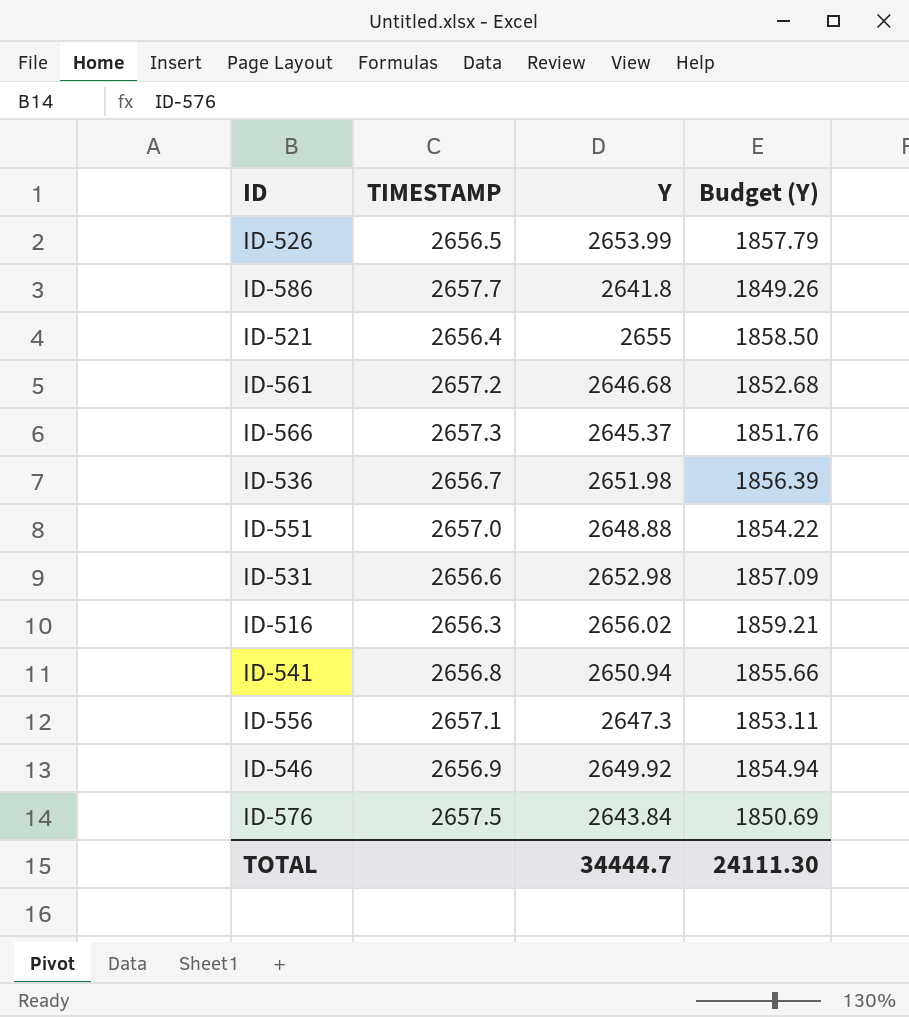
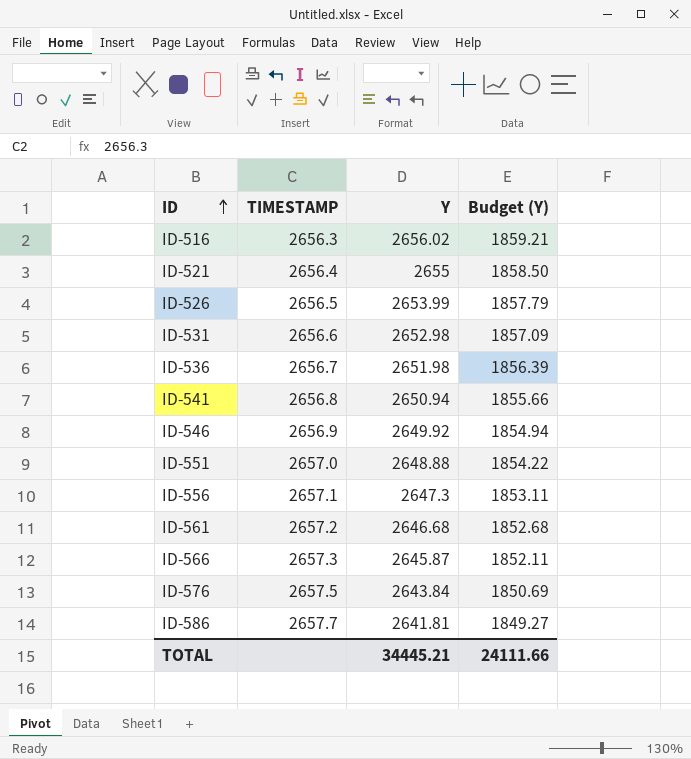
row order: none -> ID ascending
ID-566 | Y: 2645.37 -> 2645.87
ID-566 | Budget (Y): 1851.76 -> 1852.11
ID-586 | Y: 2641.8 -> 2641.81
ID-586 | Budget (Y): 1849.26 -> 1849.27
TOTAL | Y: 34444.7 -> 34445.21
TOTAL | Budget (Y): 24111.30 -> 24111.66

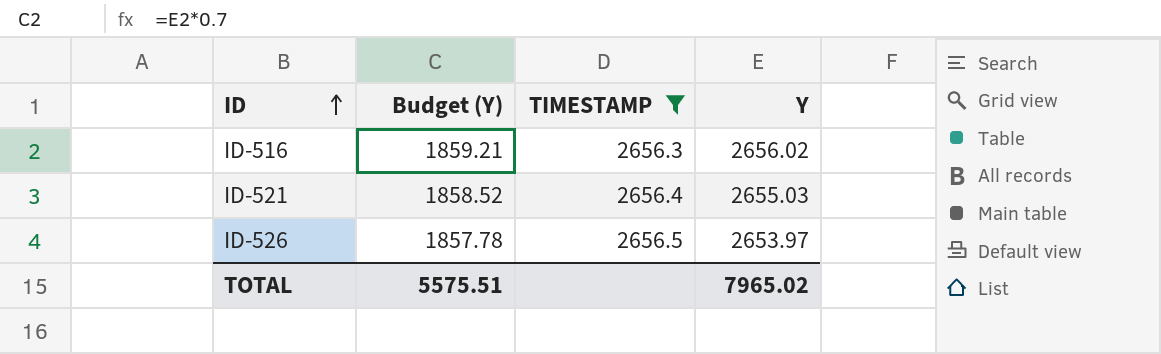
filter: none -> TIMESTAMP <= 2656.5
column Budget (Y) | position: 4 -> 2
ID-521 | Budget (Y): 1858.50 -> 1858.52
ID-521 | Y: 2655 -> 2655.03
ID-526 | Budget (Y): 1857.79 -> 1857.78
ID-526 | Y: 2653.99 -> 2653.97
TOTAL | Budget (Y): 24111.66 -> 5575.51
TOTAL | Y: 34445.21 -> 7965.02

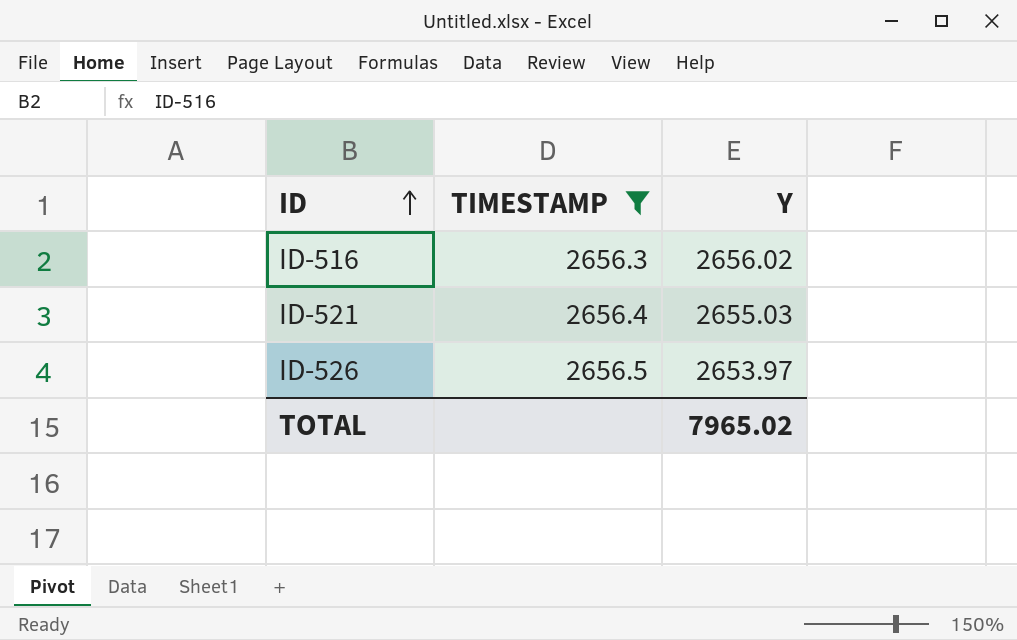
column Budget (Y) | formula: [Y] * 0.7 -> none

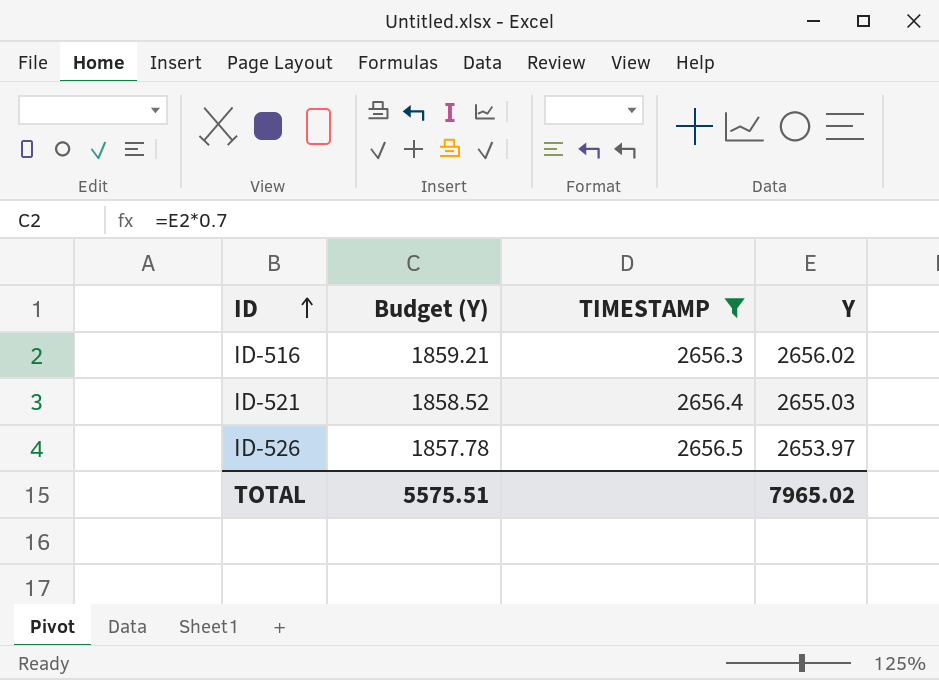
column Budget (Y) | formula: none -> [Y] * 0.7

